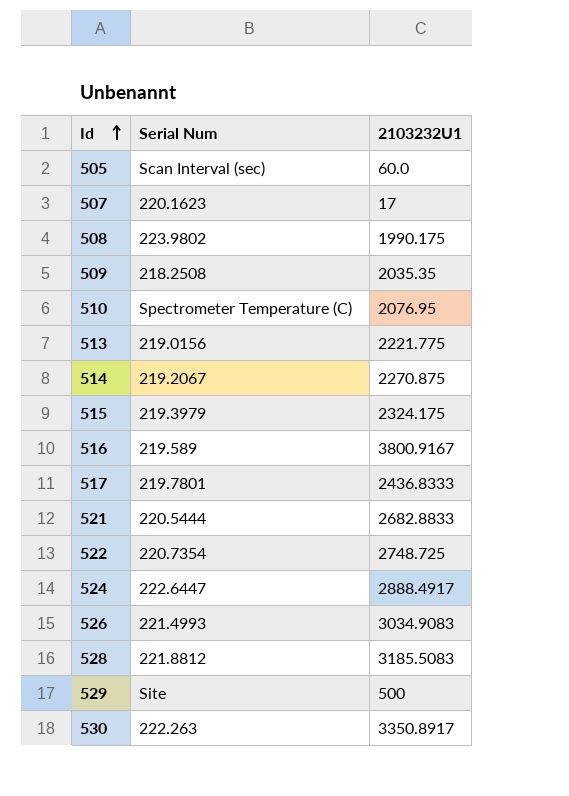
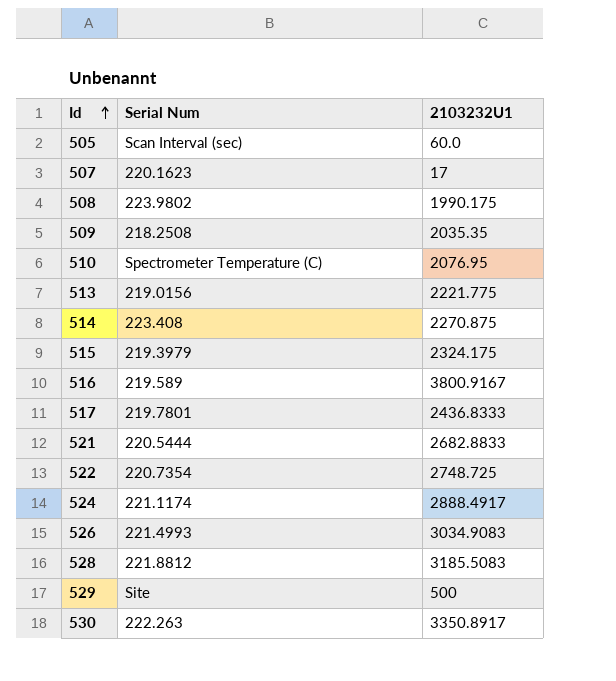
514 | Serial Num: 219.2067 -> 223.408
524 | Serial Num: 222.6447 -> 221.1174

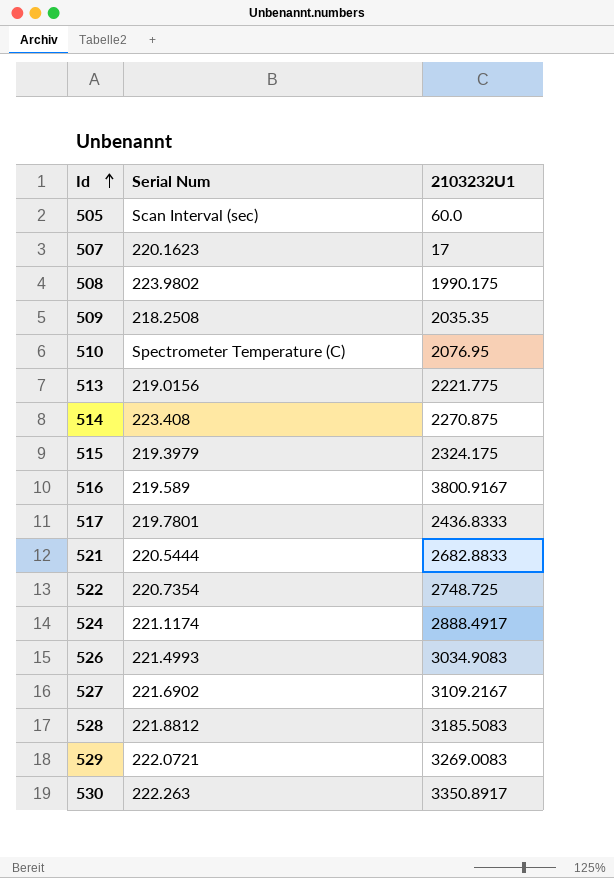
row 527: none -> 221.6902 | 3109.2167
529 | Serial Num: Site -> 222.0721
529 | 2103232U1: 500 -> 3269.0083

